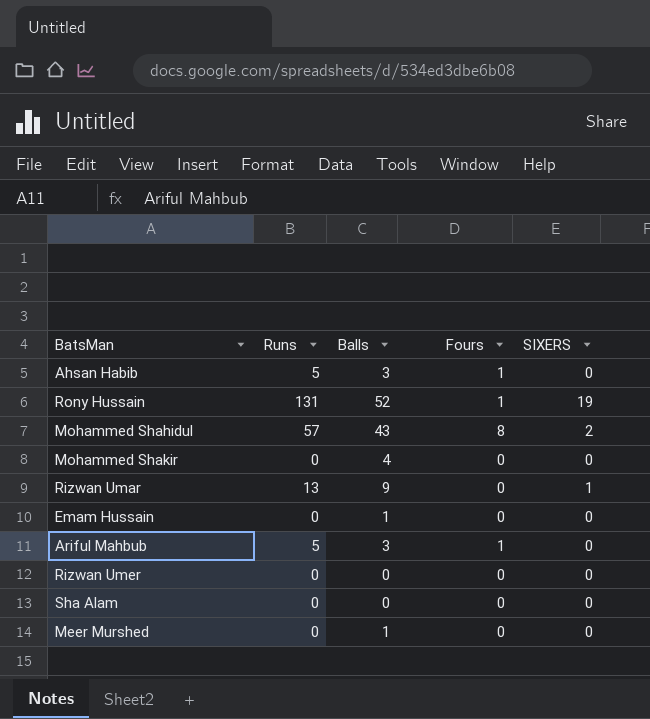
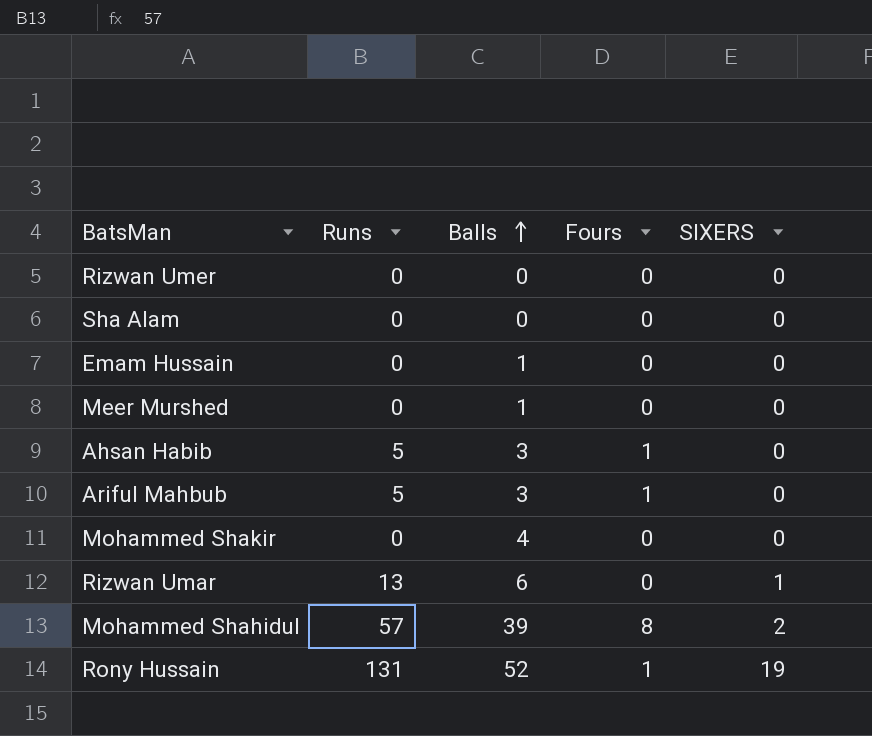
row order: none -> Balls ascending
Rizwan Umar | Balls: 9 -> 6
Mohammed Shahidul | Balls: 43 -> 39

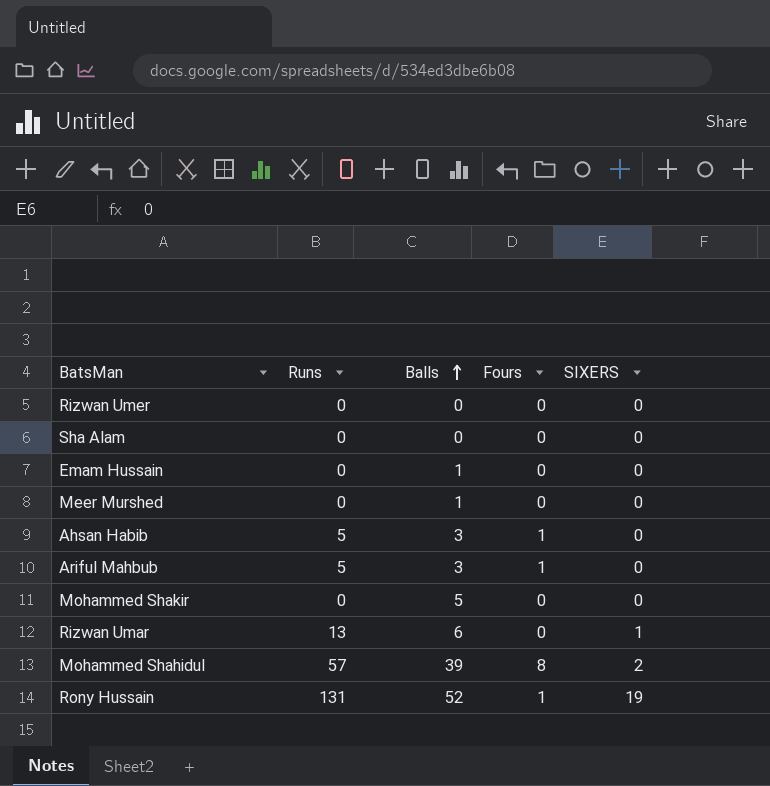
Mohammed Shakir | Balls: 4 -> 5

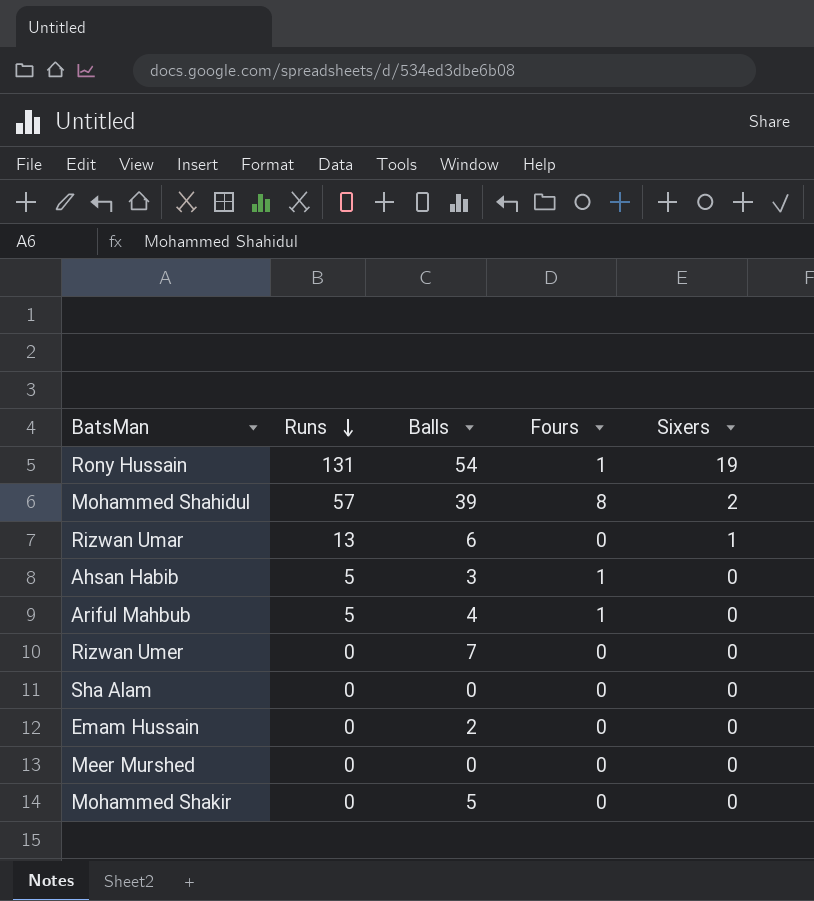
row order: Balls ascending -> Runs descending
column name: SIXERS -> Sixers
Rony Hussain | Balls: 52 -> 54
Ariful Mahbub | Balls: 3 -> 4
Rizwan Umer | Balls: 0 -> 7
Emam Hussain | Balls: 1 -> 2
Meer Murshed | Balls: 1 -> 0

